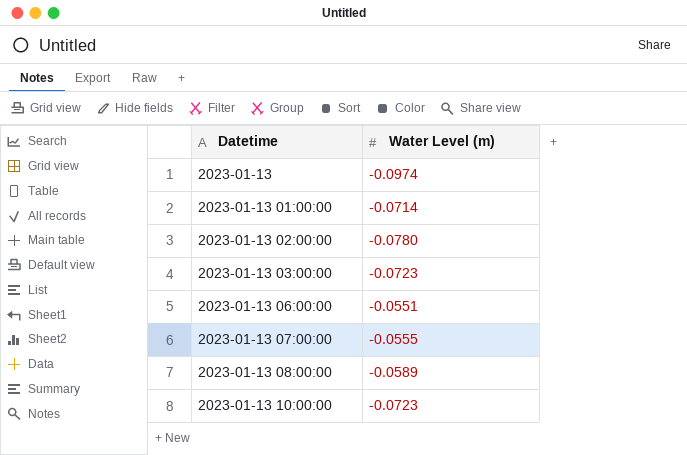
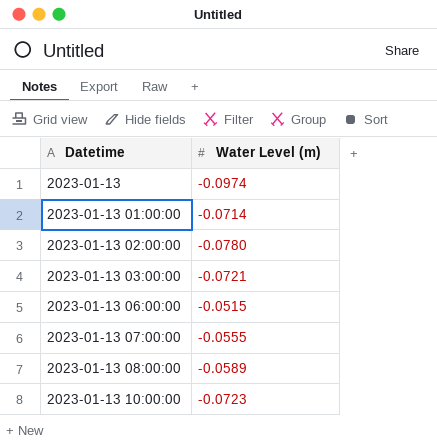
2023-01-13 03:00:00 | Water Level (m): -0.0723 -> -0.0721
2023-01-13 06:00:00 | Water Level (m): -0.0551 -> -0.0515

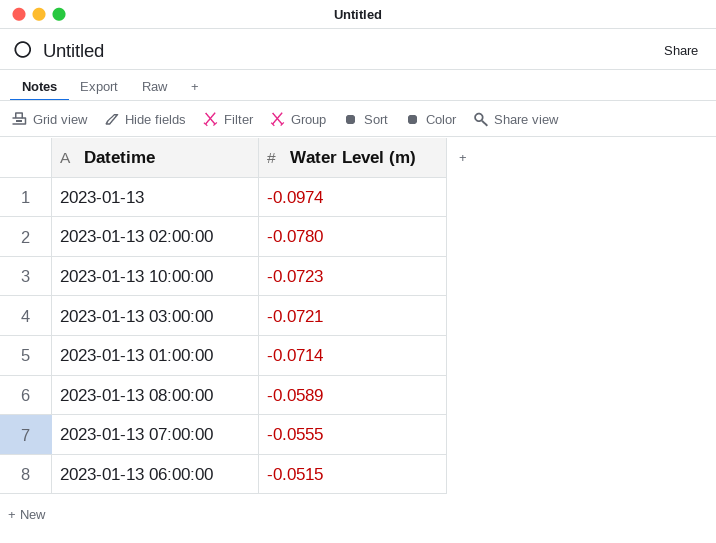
row order: Datetime ascending -> Water Level (m) ascending

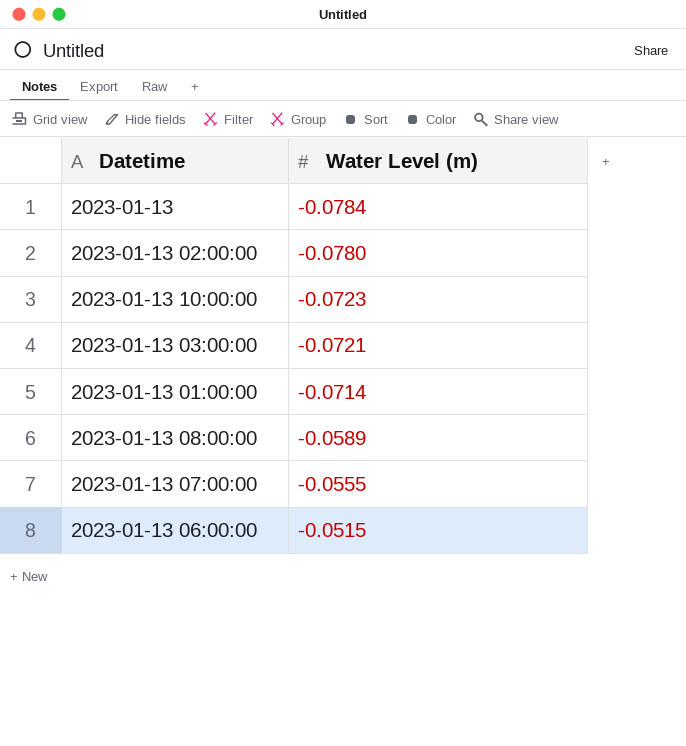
2023-01-13 | Water Level (m): -0.0974 -> -0.0784

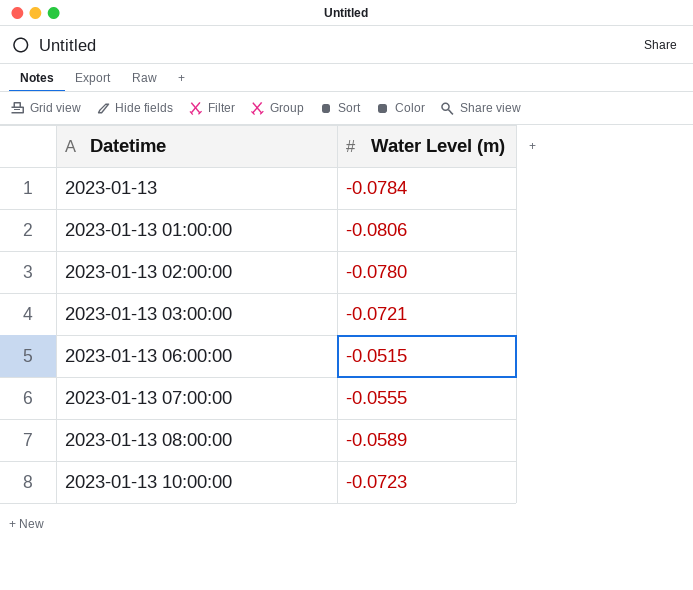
row order: Water Level (m) ascending -> Datetime ascending
2023-01-13 01:00:00 | Water Level (m): -0.0714 -> -0.0806

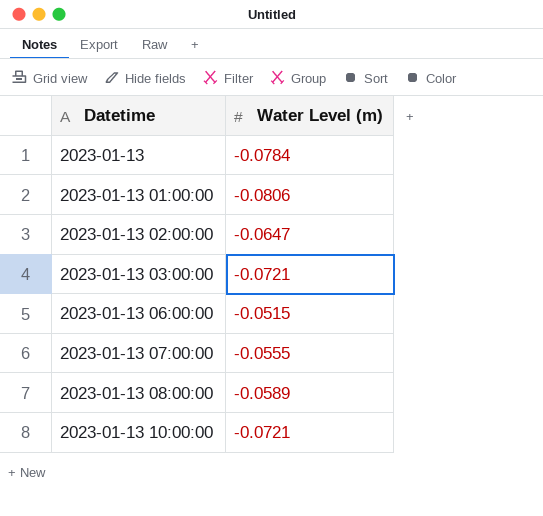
2023-01-13 02:00:00 | Water Level (m): -0.0780 -> -0.0647
2023-01-13 10:00:00 | Water Level (m): -0.0723 -> -0.0721

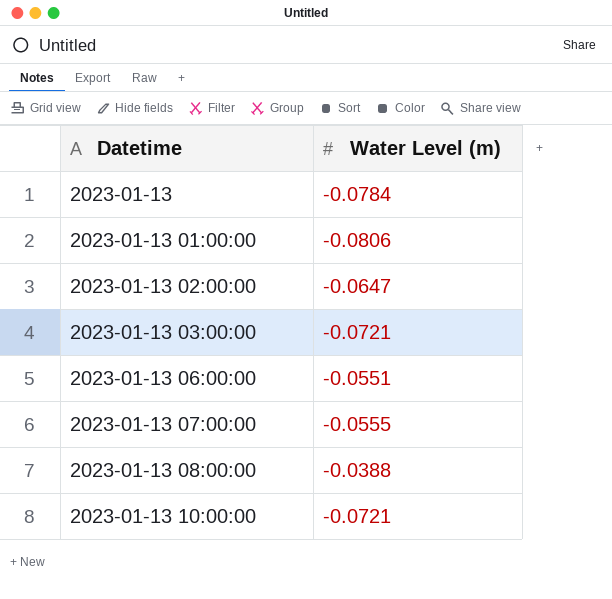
2023-01-13 06:00:00 | Water Level (m): -0.0515 -> -0.0551
2023-01-13 08:00:00 | Water Level (m): -0.0589 -> -0.0388

